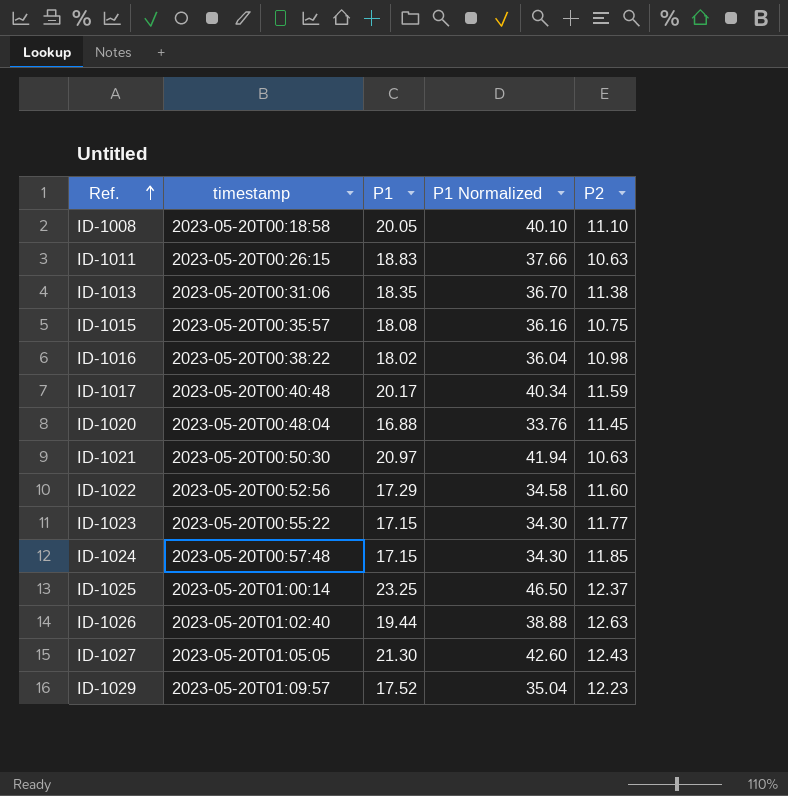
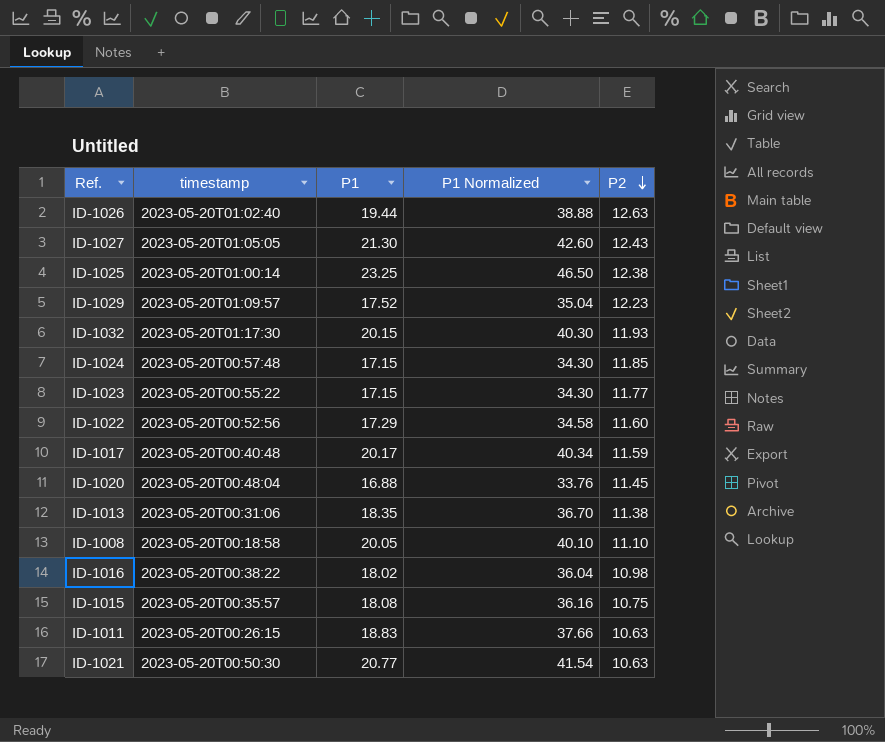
row order: Ref. ascending -> P2 descending
ID-1025 | P2: 12.37 -> 12.38
row ID-1032: none -> 2023-05-20T01:17:30 | 20.15 | 40.30 | 11.93
ID-1021 | P1: 20.97 -> 20.77
ID-1021 | P1 Normalized: 41.94 -> 41.54

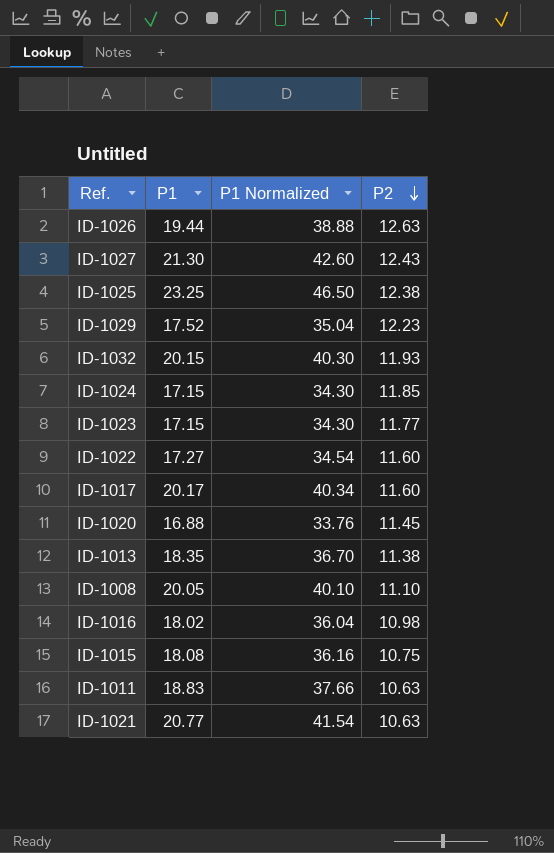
column timestamp | position: 2 -> none
ID-1022 | P1: 17.29 -> 17.27
ID-1022 | P1 Normalized: 34.58 -> 34.54
ID-1017 | P2: 11.59 -> 11.60

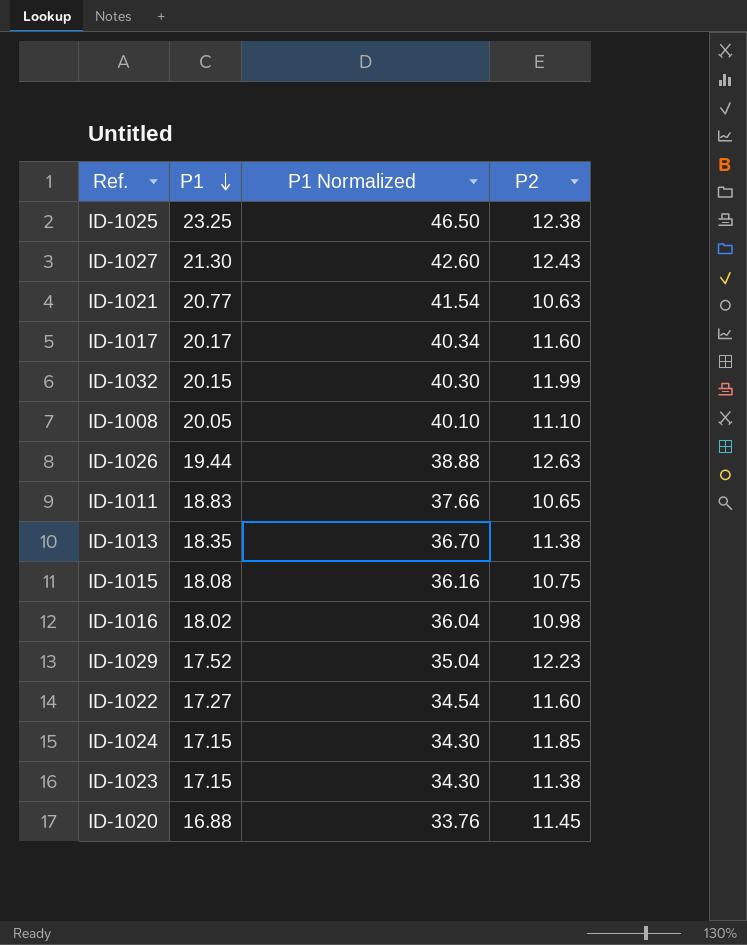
row order: P2 descending -> P1 descending
ID-1032 | P2: 11.93 -> 11.99
ID-1011 | P2: 10.63 -> 10.65
ID-1023 | P2: 11.77 -> 11.38

